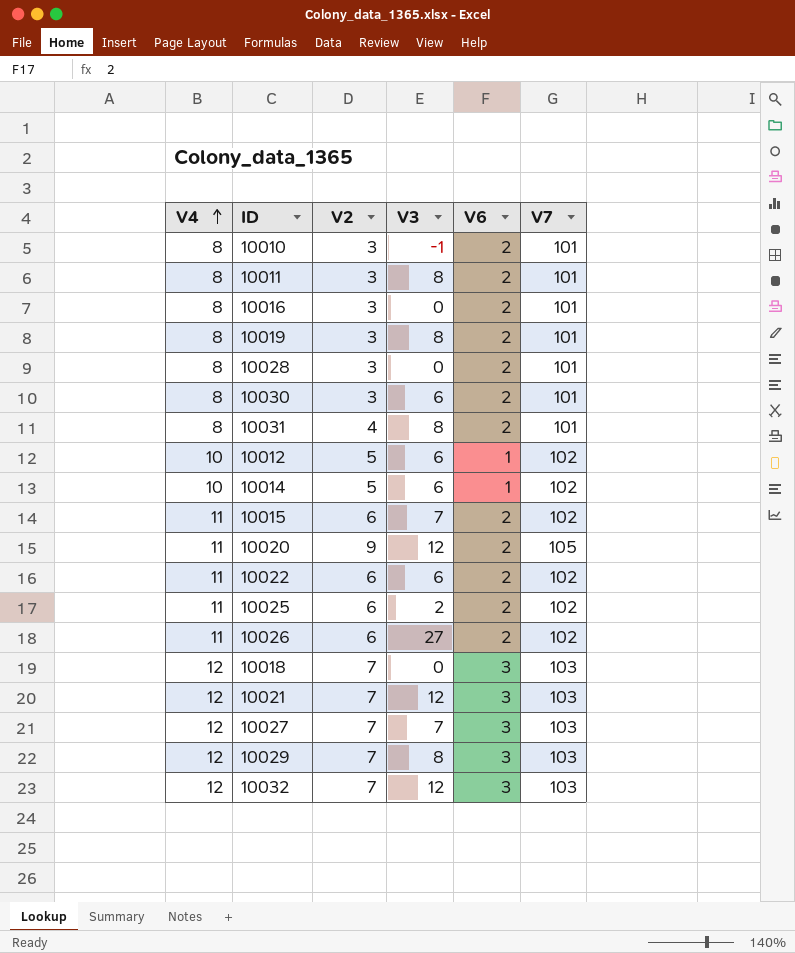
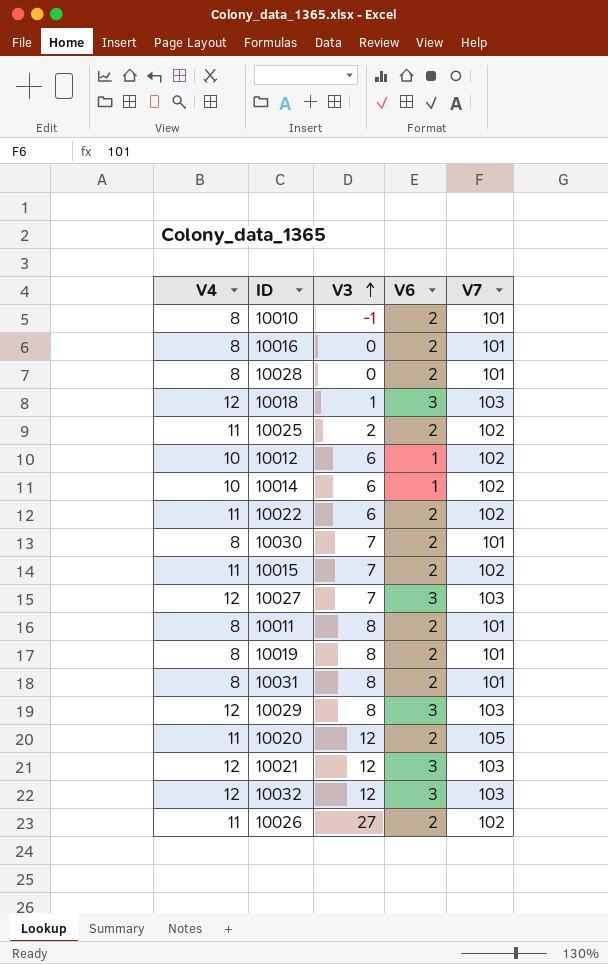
row order: V4 ascending -> V3 ascending
column V2 | position: 3 -> none
10018 | V3: 0 -> 1
10030 | V3: 6 -> 7

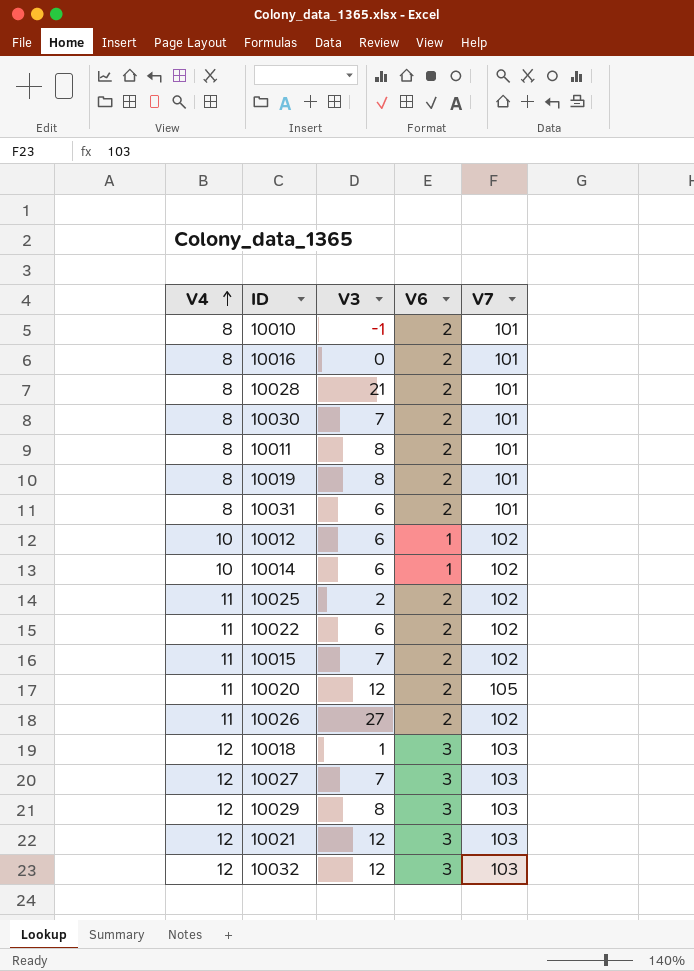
row order: V3 ascending -> V4 ascending
10028 | V3: 0 -> 21
10031 | V3: 8 -> 6

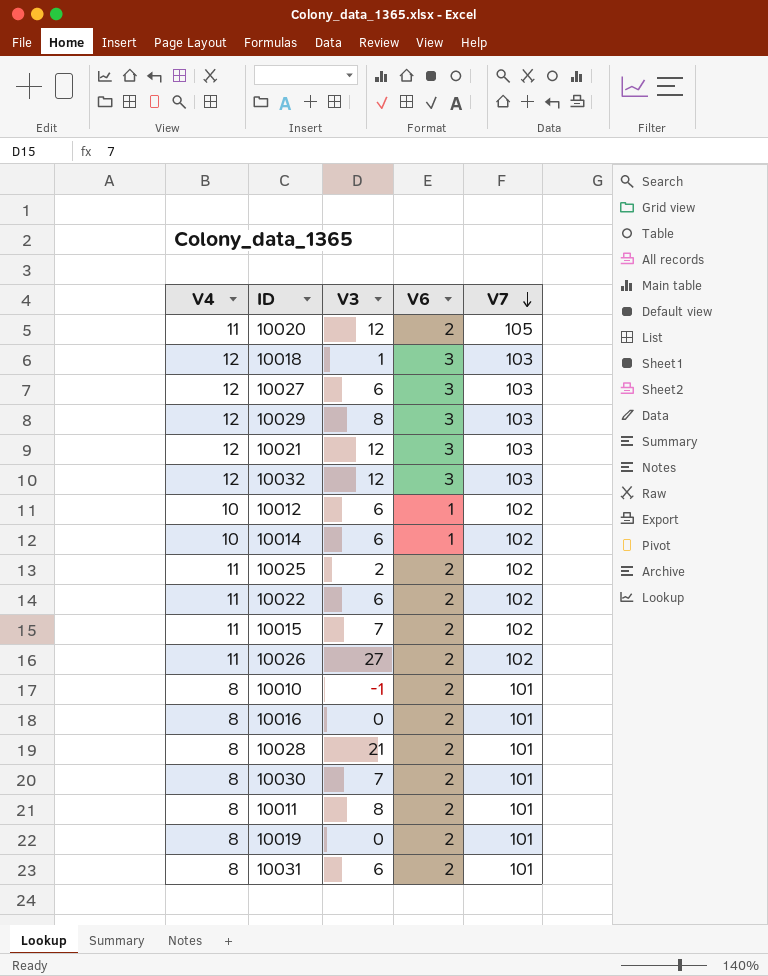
row order: V4 ascending -> V7 descending
10027 | V3: 7 -> 6
10019 | V3: 8 -> 0

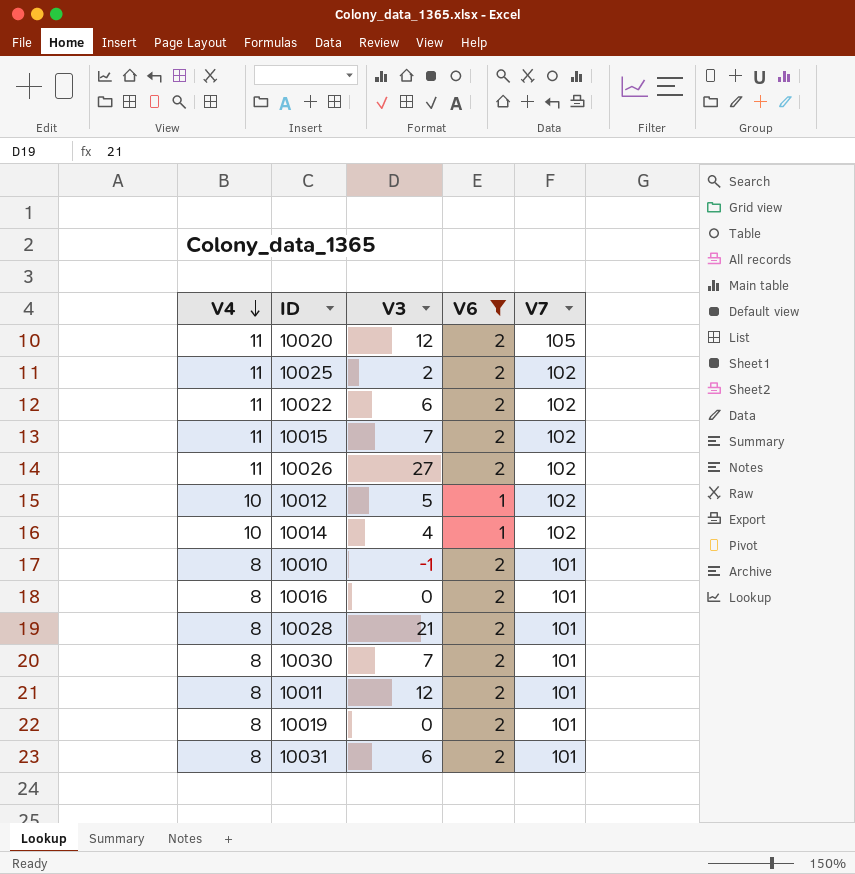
filter: none -> V6 != 3
row order: V7 descending -> V4 descending
10012 | V3: 6 -> 5
10014 | V3: 6 -> 4
10011 | V3: 8 -> 12

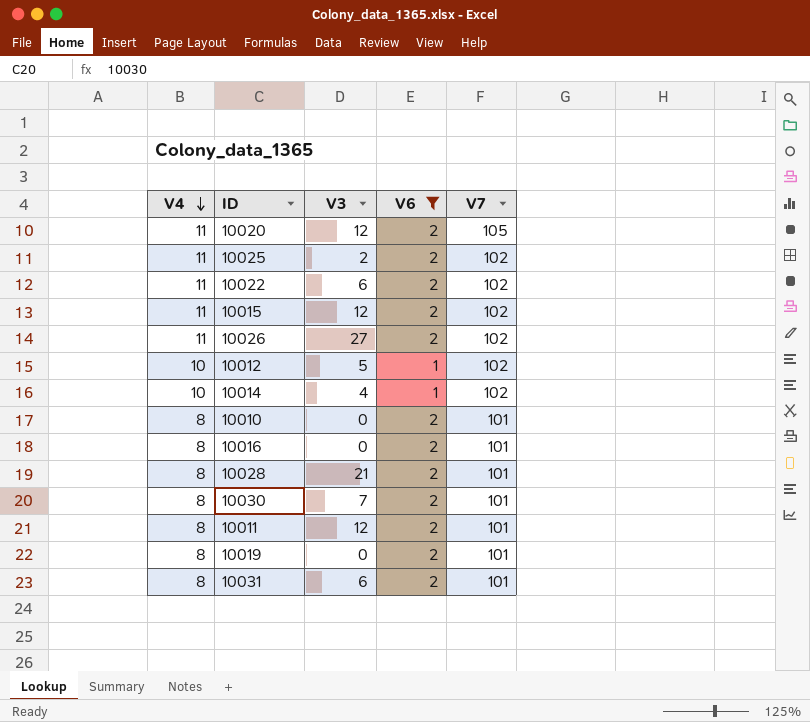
10015 | V3: 7 -> 12
10010 | V3: -1 -> 0

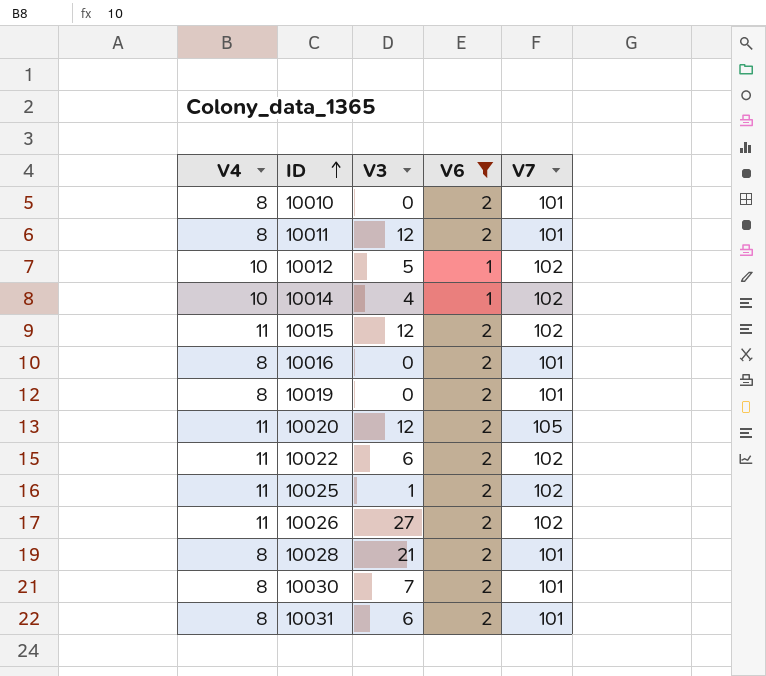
row order: V4 descending -> ID ascending
10025 | V3: 2 -> 1

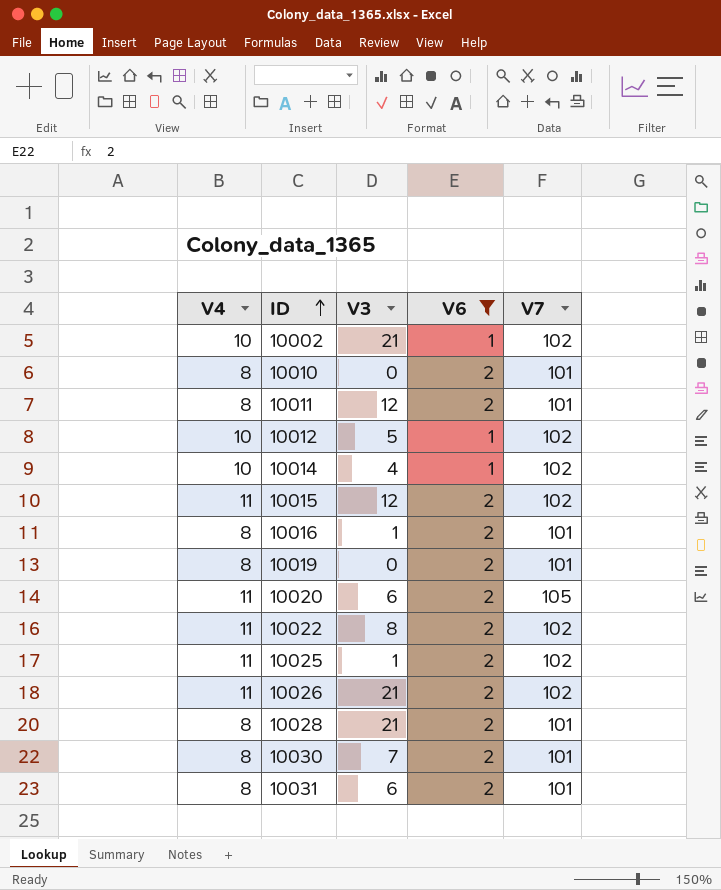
row 10002: none -> 10 | 21 | 1 | 102
10016 | V3: 0 -> 1
10020 | V3: 12 -> 6
10022 | V3: 6 -> 8
10026 | V3: 27 -> 21

